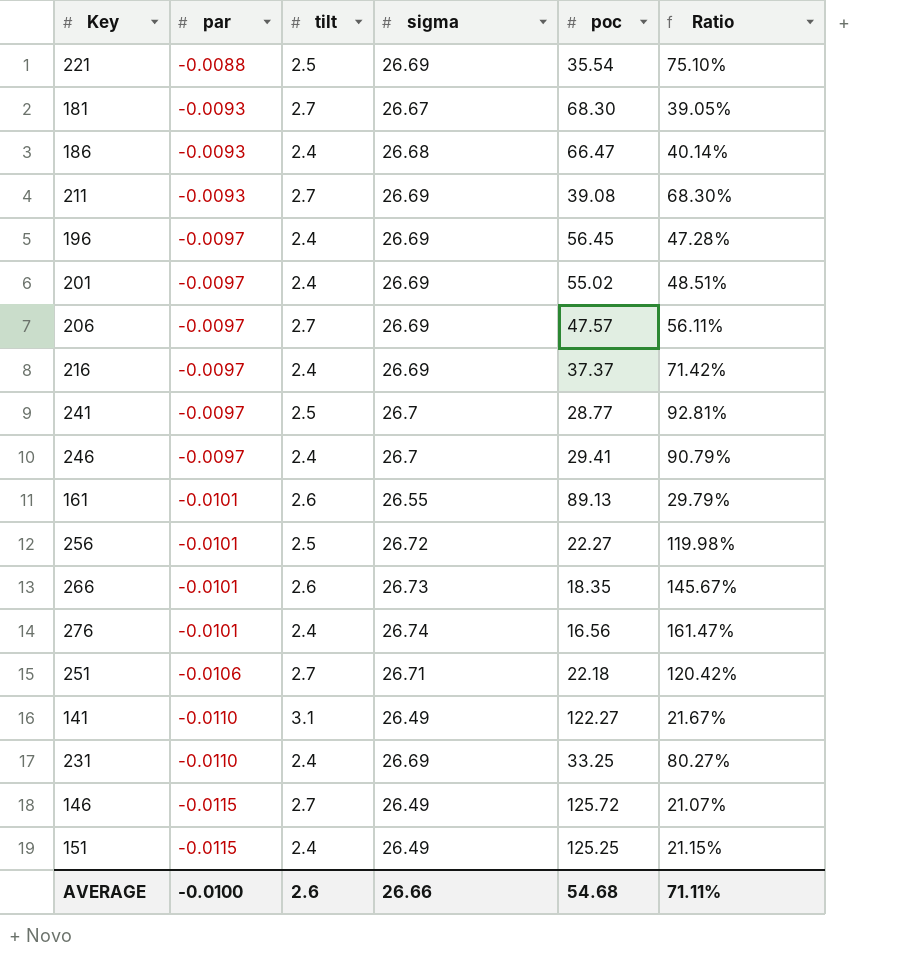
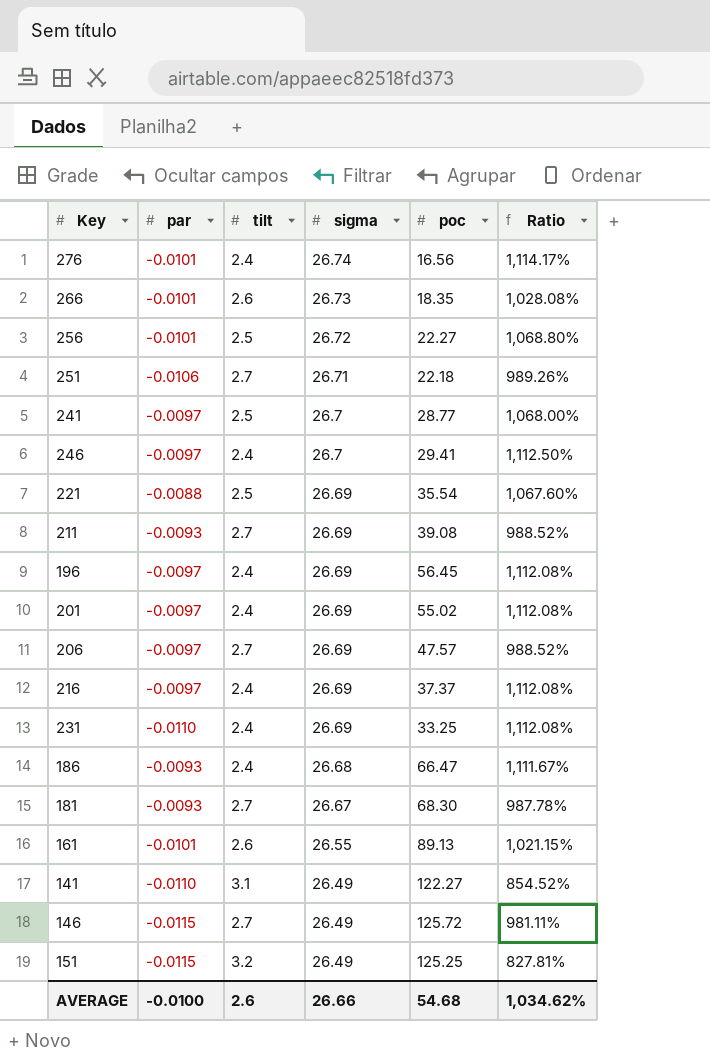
row order: par descending -> sigma descending
column Ratio | formula: [sigma] / [poc] -> [sigma] / [tilt]
151 | tilt: 2.4 -> 3.2
AVERAGE | Ratio: 71.11% -> 1,034.62%

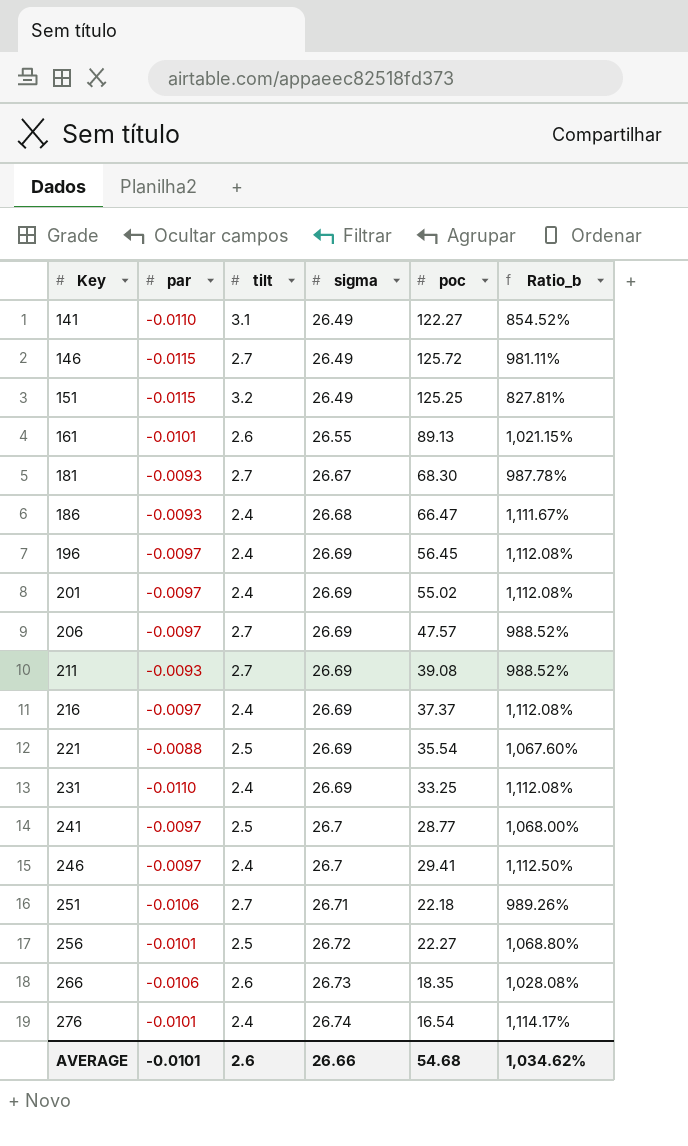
row order: sigma descending -> Key ascending
column name: Ratio -> Ratio_b
266 | par: -0.0101 -> -0.0106
276 | poc: 16.56 -> 16.54
AVERAGE | par: -0.0100 -> -0.0101

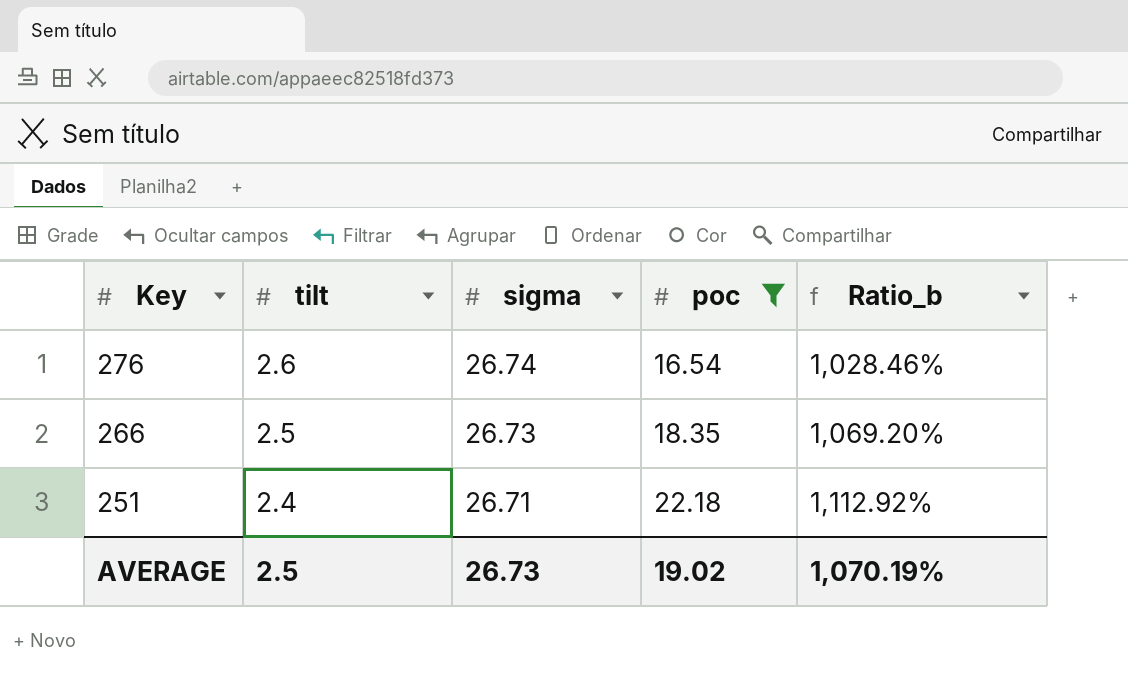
filter: none -> poc <= 22.18
row order: Key ascending -> Key descending
column par | position: 2 -> none
276 | tilt: 2.4 -> 2.6
276 | Ratio_b: 1,114.17% -> 1,028.46%
266 | tilt: 2.6 -> 2.5
266 | Ratio_b: 1,028.08% -> 1,069.20%
251 | tilt: 2.7 -> 2.4
251 | Ratio_b: 989.26% -> 1,112.92%
AVERAGE | tilt: 2.6 -> 2.5
AVERAGE | sigma: 26.66 -> 26.73
AVERAGE | poc: 54.68 -> 19.02
AVERAGE | Ratio_b: 1,034.62% -> 1,070.19%

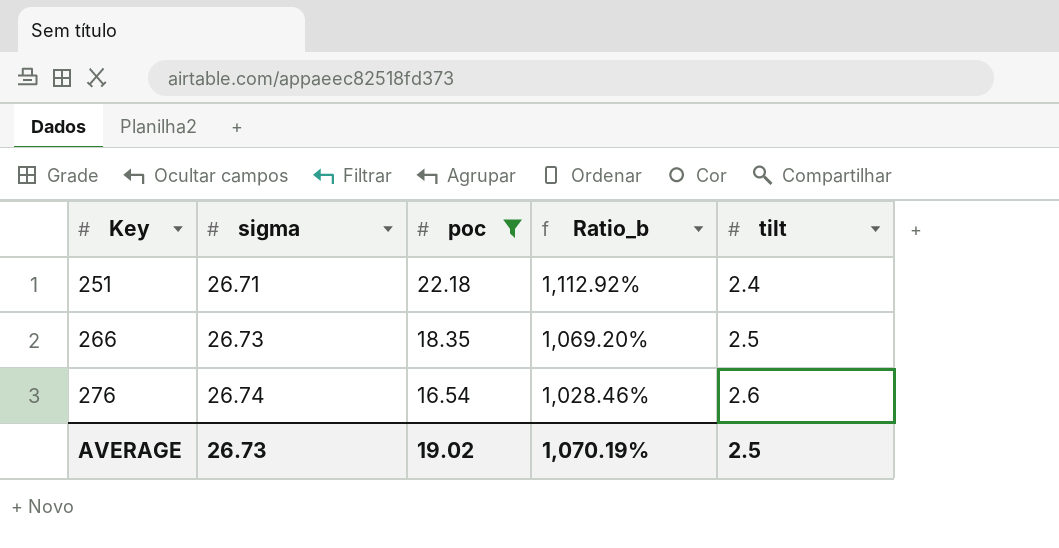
row order: Key descending -> Key ascending
column tilt | position: 2 -> 5

